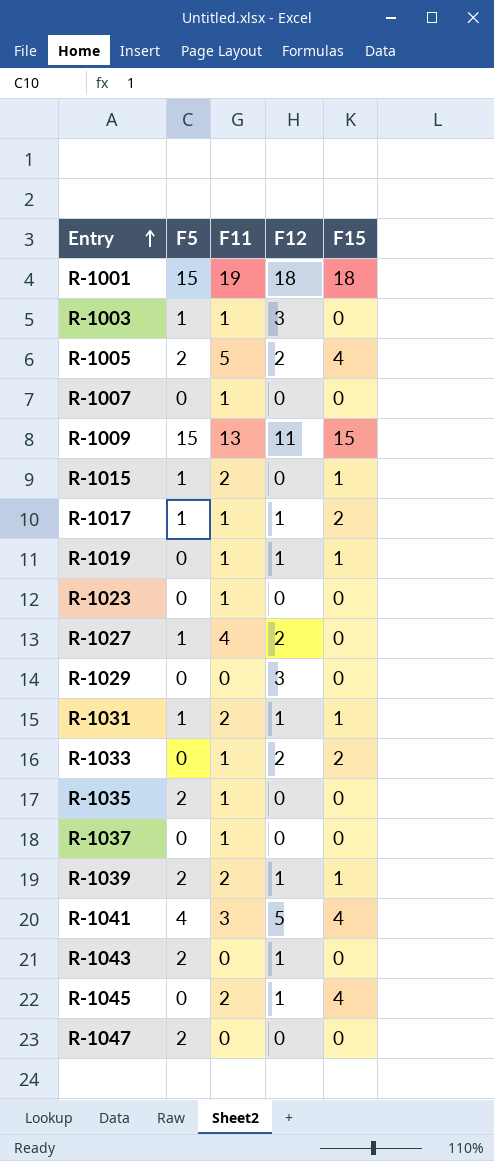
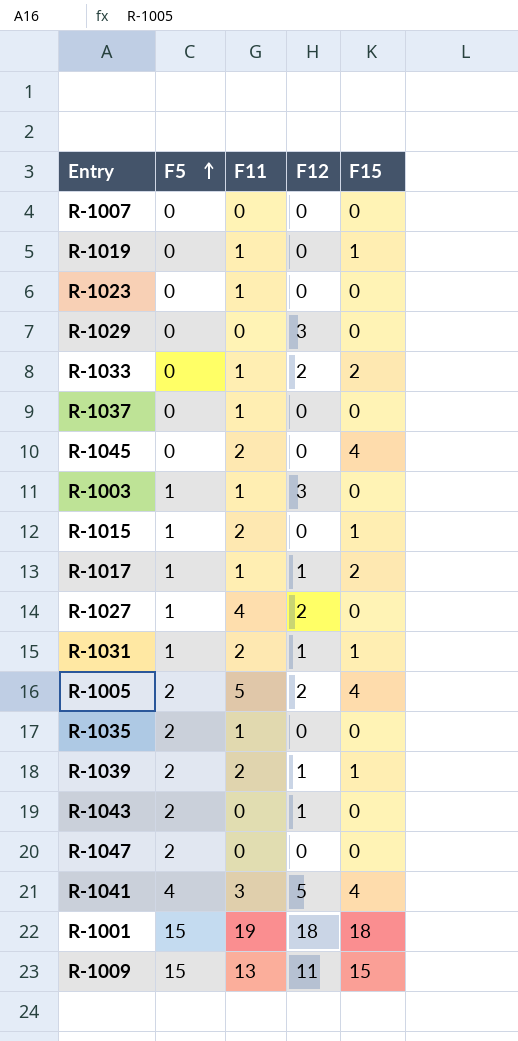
row order: Entry ascending -> F5 ascending
R-1007 | F11: 1 -> 0
R-1019 | F12: 1 -> 0
R-1045 | F12: 1 -> 0

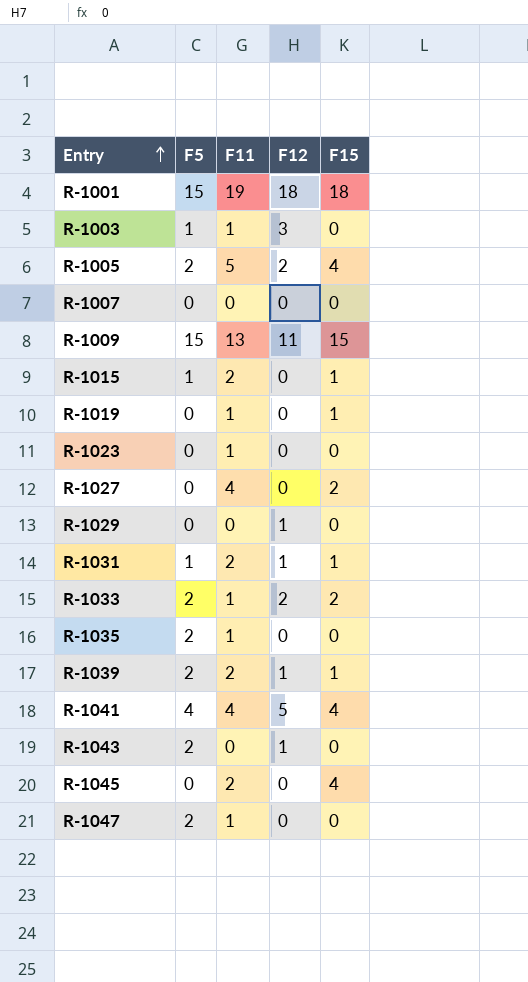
row order: F5 ascending -> Entry ascending
row R-1037: 0 | 1 | 0 | 0 -> none
row R-1017: 1 | 1 | 1 | 2 -> none
R-1027 | F5: 1 -> 0
R-1027 | F12: 2 -> 0
R-1027 | F15: 0 -> 2
R-1029 | F12: 3 -> 1
R-1033 | F5: 0 -> 2
R-1041 | F11: 3 -> 4
R-1047 | F11: 0 -> 1

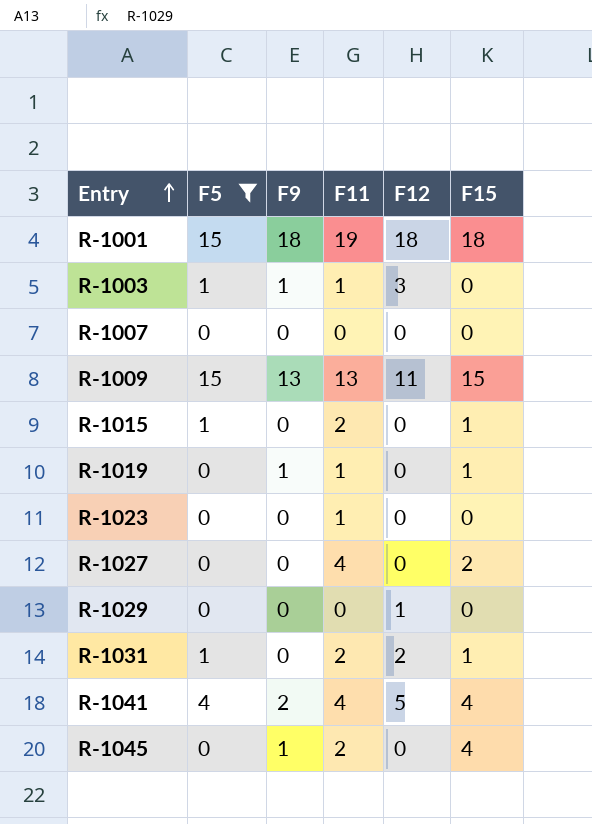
filter: none -> F5 != 2
column F9 | position: none -> 3
R-1031 | F12: 1 -> 2

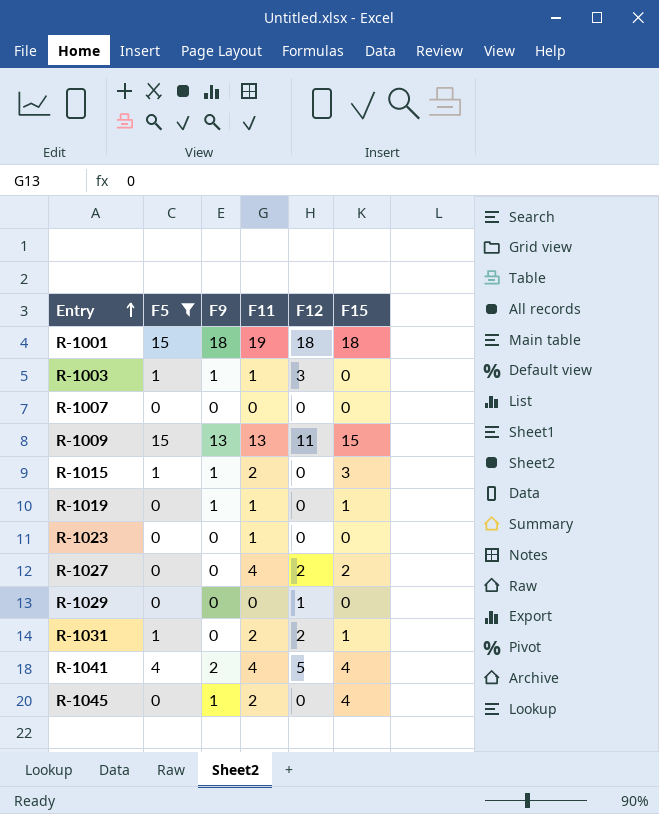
R-1015 | F9: 0 -> 1
R-1015 | F15: 1 -> 3
R-1027 | F12: 0 -> 2

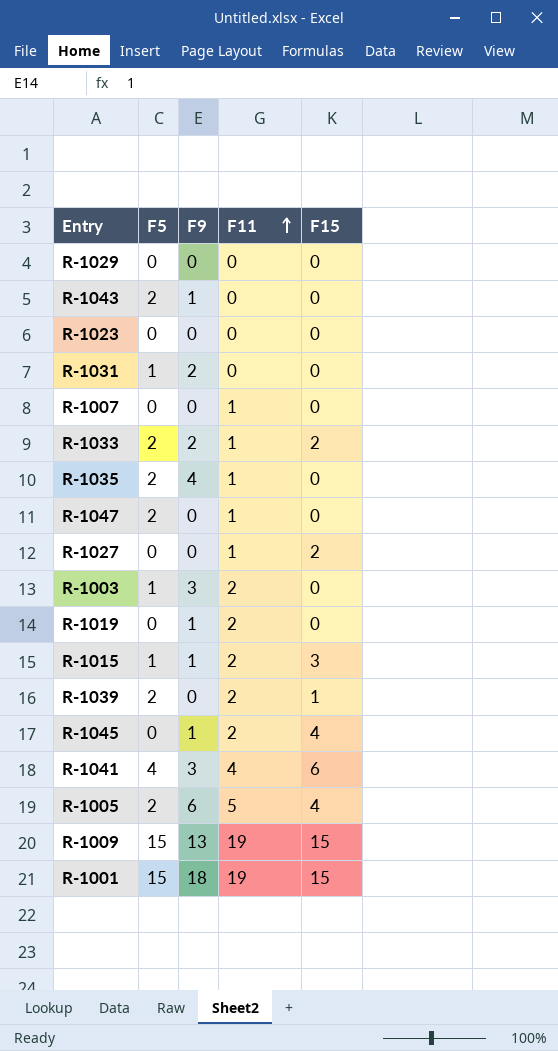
filter: F5 != 2 -> none
row order: Entry ascending -> F11 ascending
column F12 | position: 5 -> none
R-1023 | F11: 1 -> 0
R-1031 | F9: 0 -> 2
R-1031 | F11: 2 -> 0
R-1031 | F15: 1 -> 0
R-1007 | F11: 0 -> 1
R-1027 | F11: 4 -> 1
R-1003 | F9: 1 -> 3
R-1003 | F11: 1 -> 2
R-1019 | F11: 1 -> 2
R-1019 | F15: 1 -> 0
R-1041 | F9: 2 -> 3
R-1041 | F15: 4 -> 6
R-1009 | F11: 13 -> 19
R-1001 | F15: 18 -> 15

